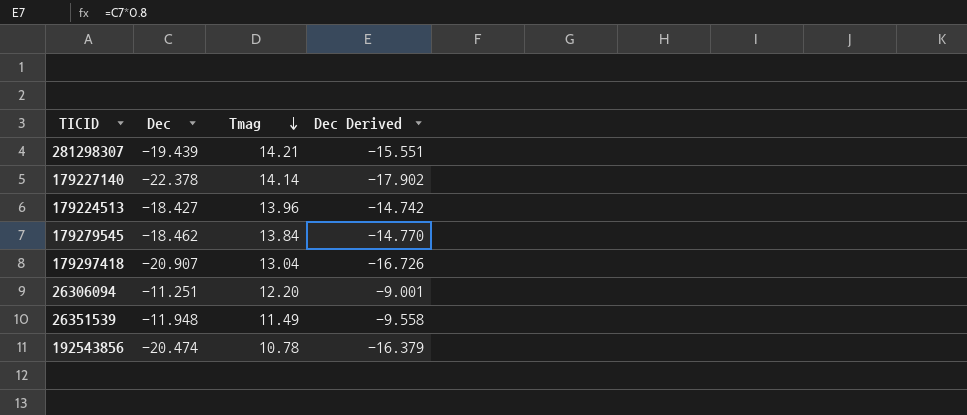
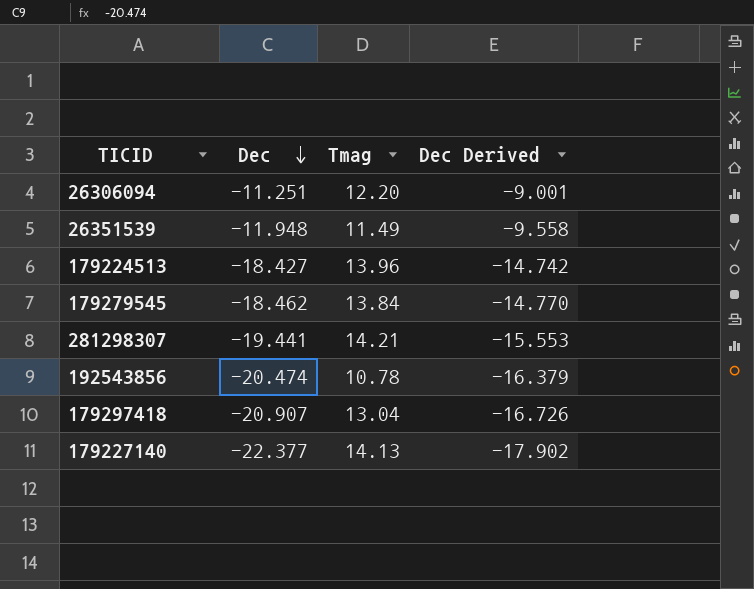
row order: Tmag descending -> Dec descending
281298307 | Dec: -19.439 -> -19.441
281298307 | Dec Derived: -15.551 -> -15.553
179227140 | Dec: -22.378 -> -22.377
179227140 | Tmag: 14.14 -> 14.13

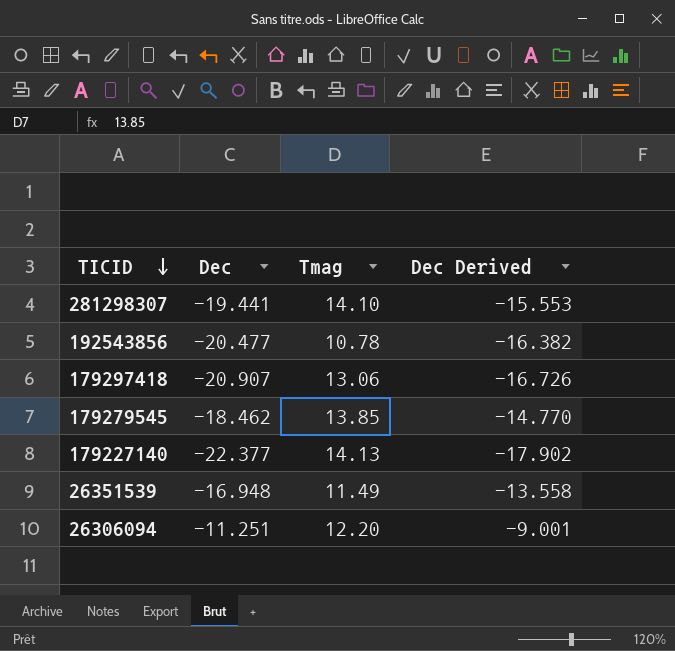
row order: Dec descending -> TICID descending
row 179224513: -18.427 | 13.96 | -14.742 -> none
281298307 | Tmag: 14.21 -> 14.10
192543856 | Dec: -20.474 -> -20.477
192543856 | Dec Derived: -16.379 -> -16.382
179297418 | Tmag: 13.04 -> 13.06
179279545 | Tmag: 13.84 -> 13.85
26351539 | Dec: -11.948 -> -16.948
26351539 | Dec Derived: -9.558 -> -13.558

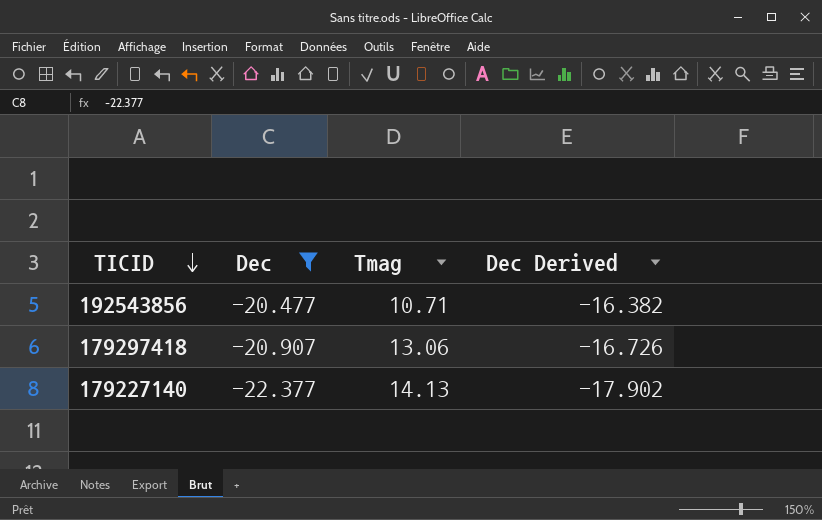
filter: none -> Dec <= -20.477
192543856 | Tmag: 10.78 -> 10.71

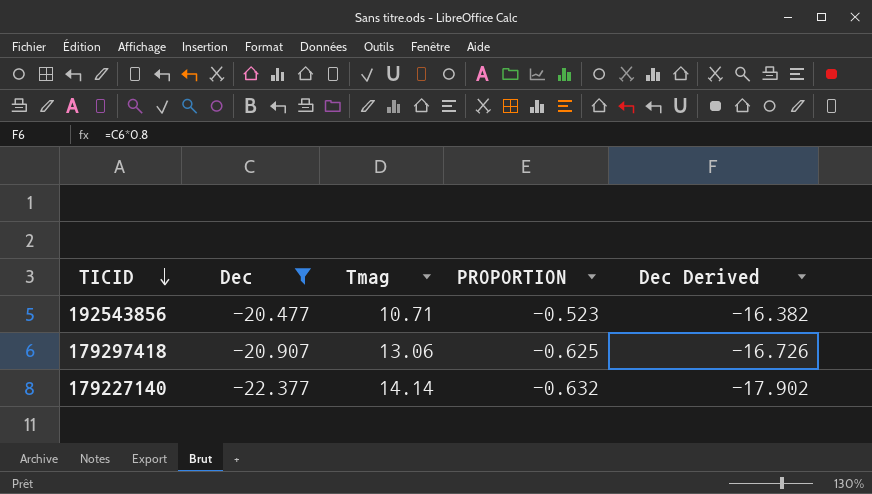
column PROPORTION | formula: none -> [Tmag] / [Dec]
179227140 | Tmag: 14.13 -> 14.14

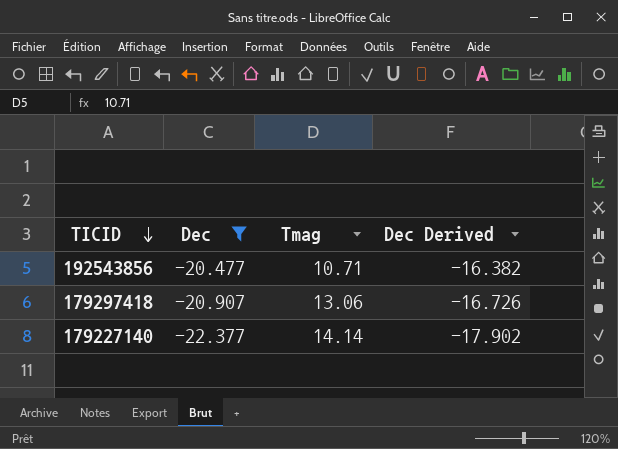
column PROPORTION | formula: [Tmag] / [Dec] -> none

